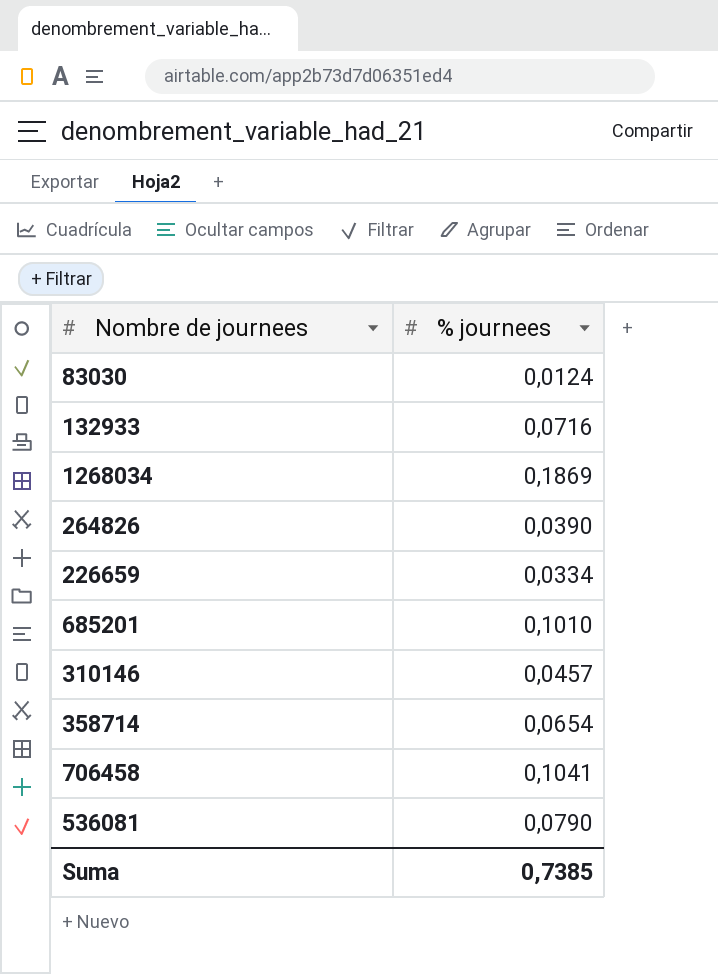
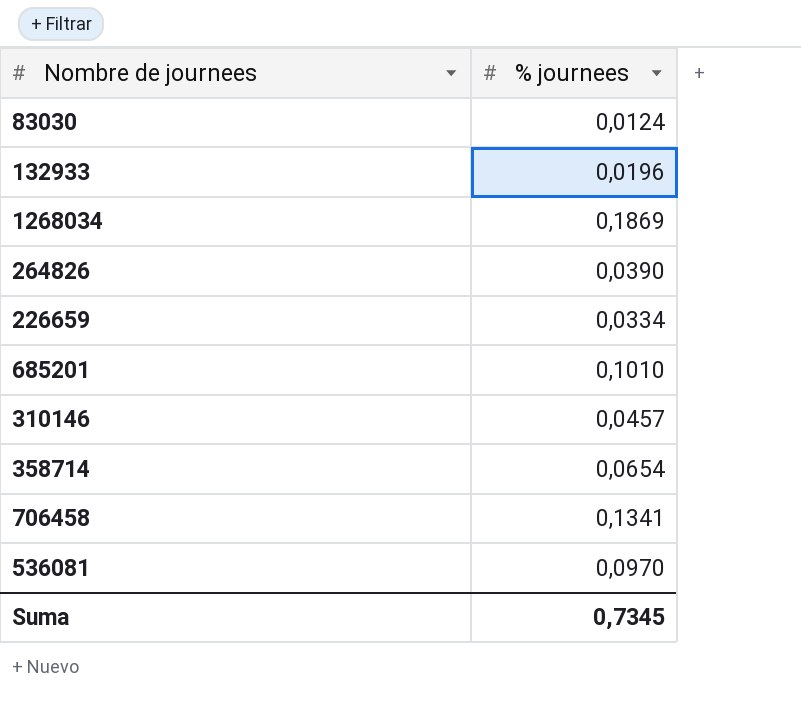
132933 | % journees: 0,0716 -> 0,0196
706458 | % journees: 0,1041 -> 0,1341
536081 | % journees: 0,0790 -> 0,0970
Suma | % journees: 0,7385 -> 0,7345

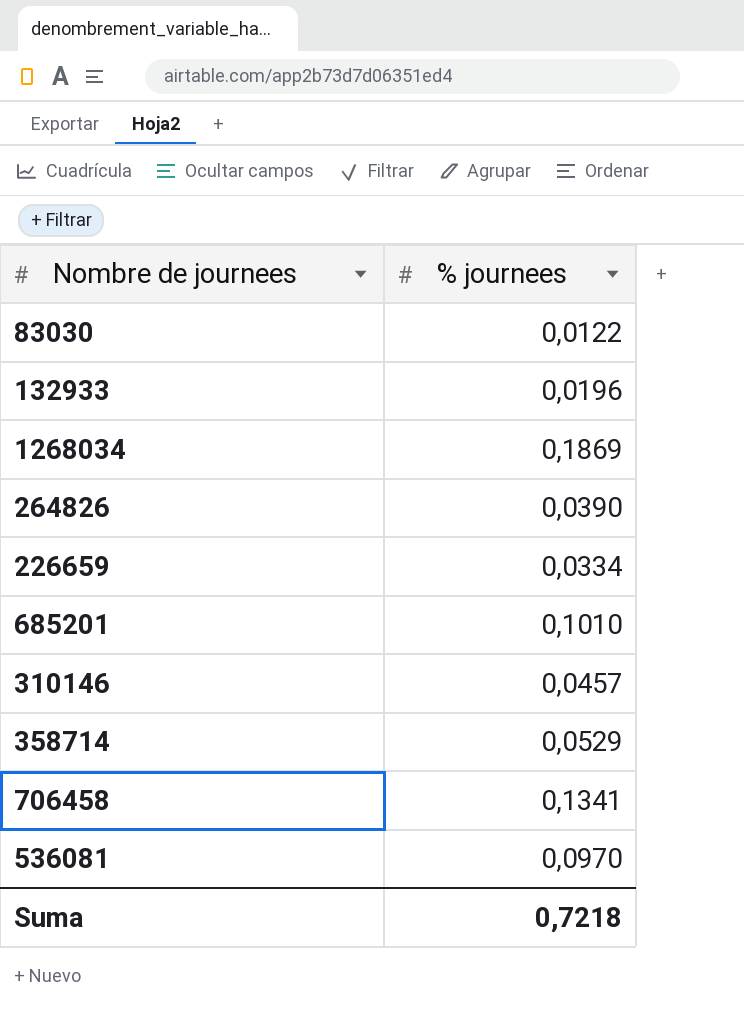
83030 | % journees: 0,0124 -> 0,0122
358714 | % journees: 0,0654 -> 0,0529
Suma | % journees: 0,7345 -> 0,7218

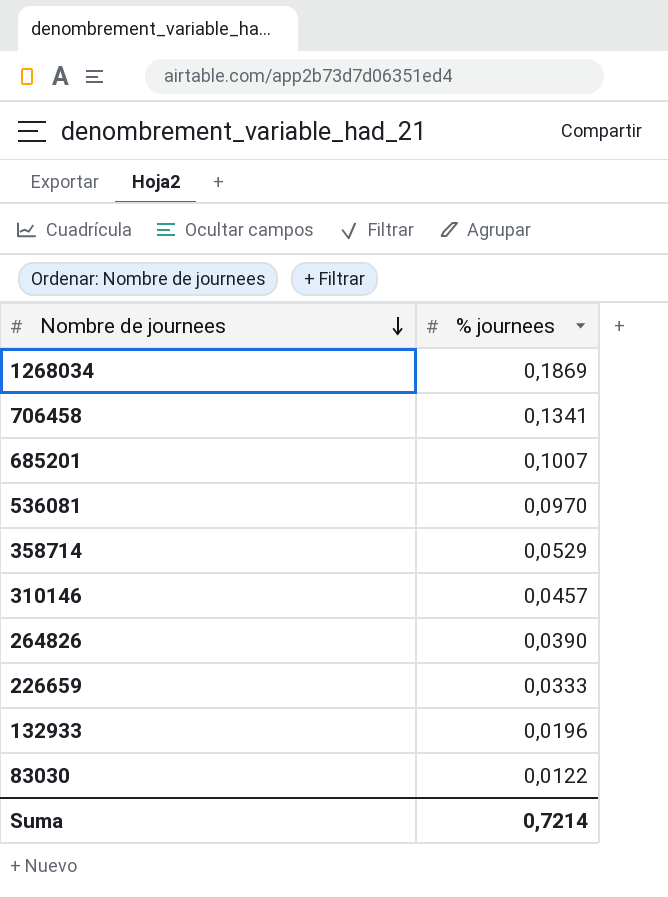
row order: none -> Nombre de journees descending
685201 | % journees: 0,1010 -> 0,1007
226659 | % journees: 0,0334 -> 0,0333
Suma | % journees: 0,7218 -> 0,7214

